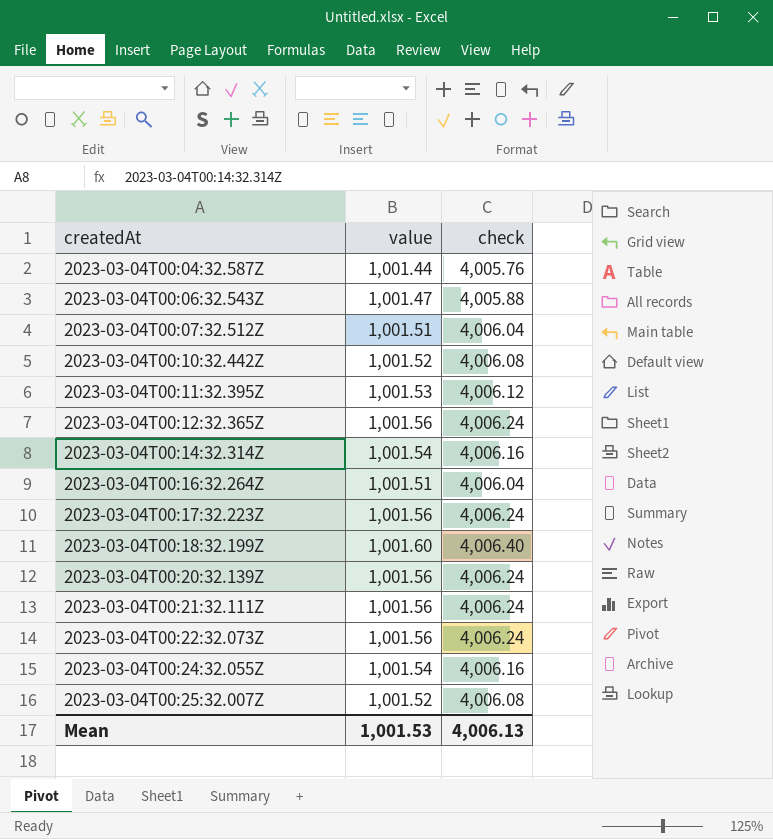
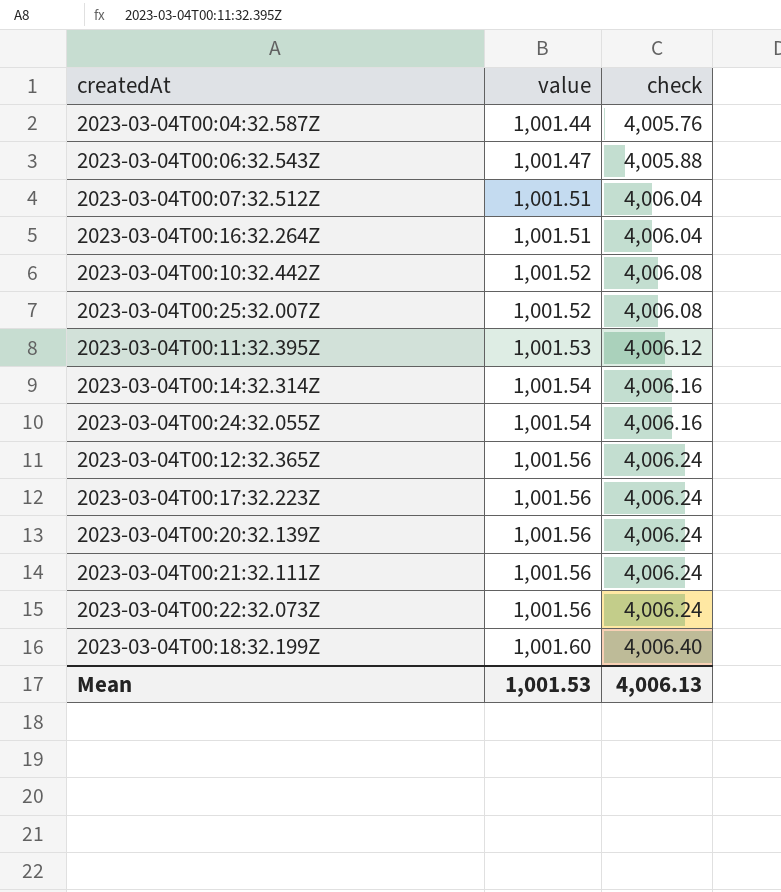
row order: createdAt ascending -> value ascending

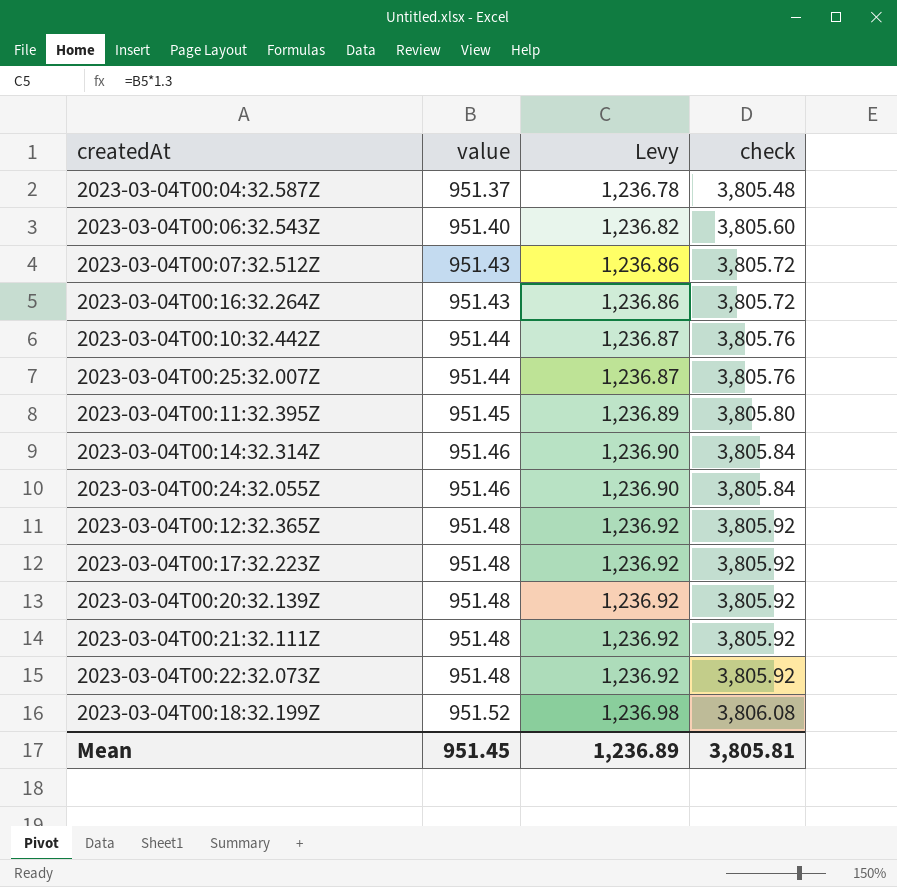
column Levy | formula: none -> [value] * 1.3
2023-03-04T00:04:32.587Z | value: 1,001.44 -> 951.37
2023-03-04T00:04:32.587Z | check: 4,005.76 -> 3,805.48
2023-03-04T00:06:32.543Z | value: 1,001.47 -> 951.40
2023-03-04T00:06:32.543Z | check: 4,005.88 -> 3,805.60
2023-03-04T00:07:32.512Z | value: 1,001.51 -> 951.43
2023-03-04T00:07:32.512Z | check: 4,006.04 -> 3,805.72
2023-03-04T00:16:32.264Z | value: 1,001.51 -> 951.43
2023-03-04T00:16:32.264Z | check: 4,006.04 -> 3,805.72
2023-03-04T00:10:32.442Z | value: 1,001.52 -> 951.44
2023-03-04T00:10:32.442Z | check: 4,006.08 -> 3,805.76
2023-03-04T00:25:32.007Z | value: 1,001.52 -> 951.44
2023-03-04T00:25:32.007Z | check: 4,006.08 -> 3,805.76
2023-03-04T00:11:32.395Z | value: 1,001.53 -> 951.45
2023-03-04T00:11:32.395Z | check: 4,006.12 -> 3,805.80
2023-03-04T00:14:32.314Z | value: 1,001.54 -> 951.46
2023-03-04T00:14:32.314Z | check: 4,006.16 -> 3,805.84
2023-03-04T00:24:32.055Z | value: 1,001.54 -> 951.46
2023-03-04T00:24:32.055Z | check: 4,006.16 -> 3,805.84
2023-03-04T00:12:32.365Z | value: 1,001.56 -> 951.48
2023-03-04T00:12:32.365Z | check: 4,006.24 -> 3,805.92
2023-03-04T00:17:32.223Z | value: 1,001.56 -> 951.48
2023-03-04T00:17:32.223Z | check: 4,006.24 -> 3,805.92
2023-03-04T00:20:32.139Z | value: 1,001.56 -> 951.48
2023-03-04T00:20:32.139Z | check: 4,006.24 -> 3,805.92
2023-03-04T00:21:32.111Z | value: 1,001.56 -> 951.48
2023-03-04T00:21:32.111Z | check: 4,006.24 -> 3,805.92
2023-03-04T00:22:32.073Z | value: 1,001.56 -> 951.48
2023-03-04T00:22:32.073Z | check: 4,006.24 -> 3,805.92
2023-03-04T00:18:32.199Z | value: 1,001.60 -> 951.52
2023-03-04T00:18:32.199Z | check: 4,006.40 -> 3,806.08
Mean | value: 1,001.53 -> 951.45
Mean | check: 4,006.13 -> 3,805.81

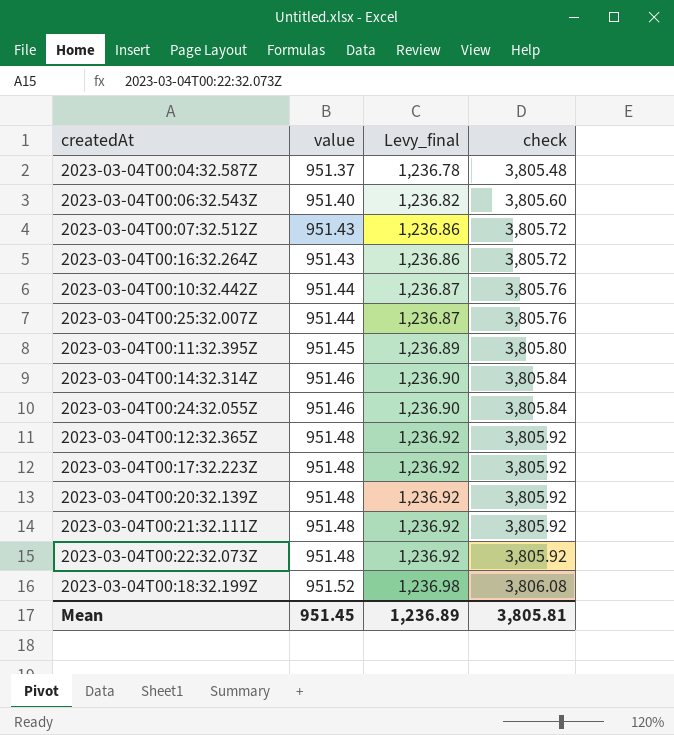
column name: Levy -> Levy_final

